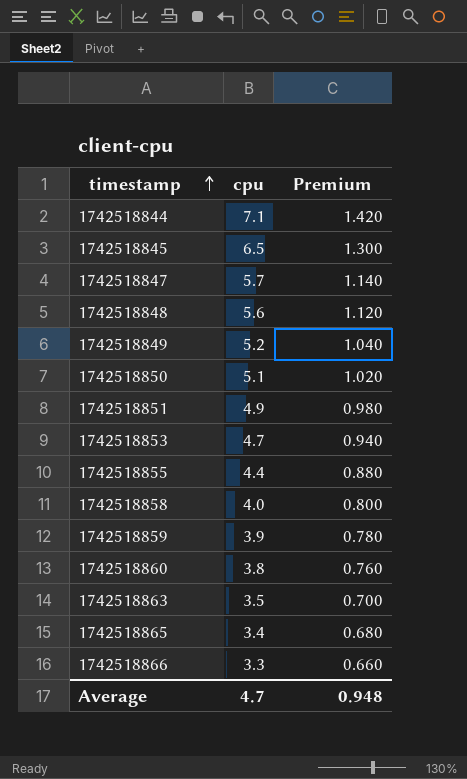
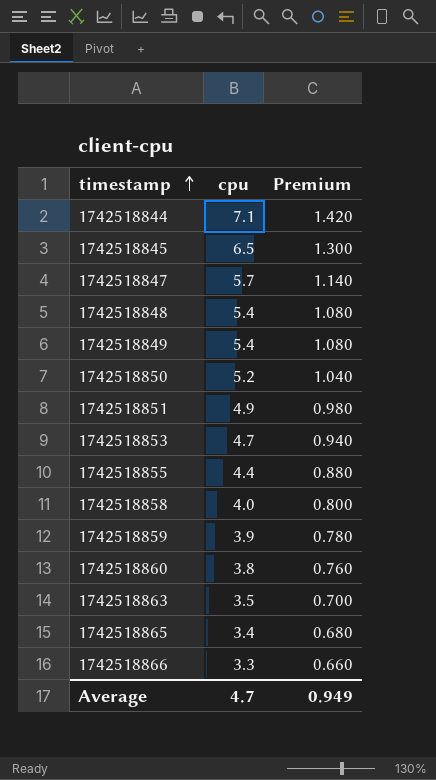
1742518848 | cpu: 5.6 -> 5.4
1742518848 | Premium: 1.120 -> 1.080
1742518849 | cpu: 5.2 -> 5.4
1742518849 | Premium: 1.040 -> 1.080
1742518850 | cpu: 5.1 -> 5.2
1742518850 | Premium: 1.020 -> 1.040
Average | Premium: 0.948 -> 0.949

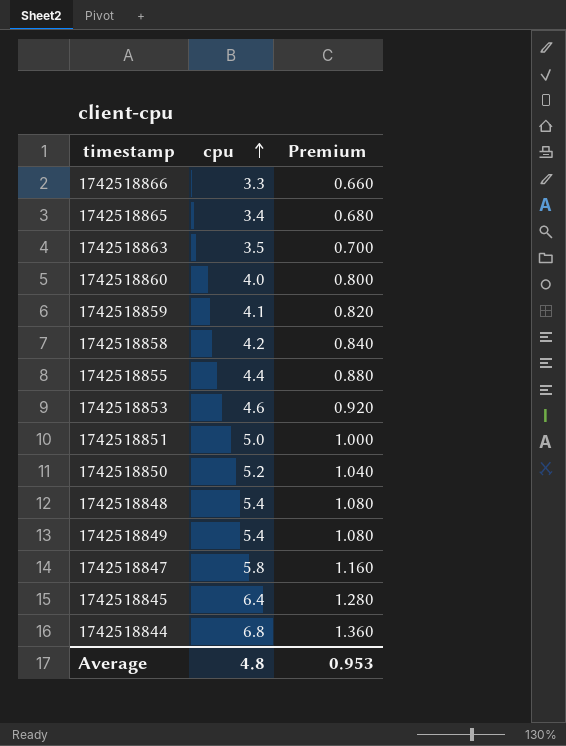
row order: timestamp ascending -> cpu ascending
1742518860 | cpu: 3.8 -> 4.0
1742518860 | Premium: 0.760 -> 0.800
1742518859 | cpu: 3.9 -> 4.1
1742518859 | Premium: 0.780 -> 0.820
1742518858 | cpu: 4.0 -> 4.2
1742518858 | Premium: 0.800 -> 0.840
1742518853 | cpu: 4.7 -> 4.6
1742518853 | Premium: 0.940 -> 0.920
1742518851 | cpu: 4.9 -> 5.0
1742518851 | Premium: 0.980 -> 1.000
1742518847 | cpu: 5.7 -> 5.8
1742518847 | Premium: 1.140 -> 1.160
1742518845 | cpu: 6.5 -> 6.4
1742518845 | Premium: 1.300 -> 1.280
1742518844 | cpu: 7.1 -> 6.8
1742518844 | Premium: 1.420 -> 1.360
Average | cpu: 4.7 -> 4.8
Average | Premium: 0.949 -> 0.953

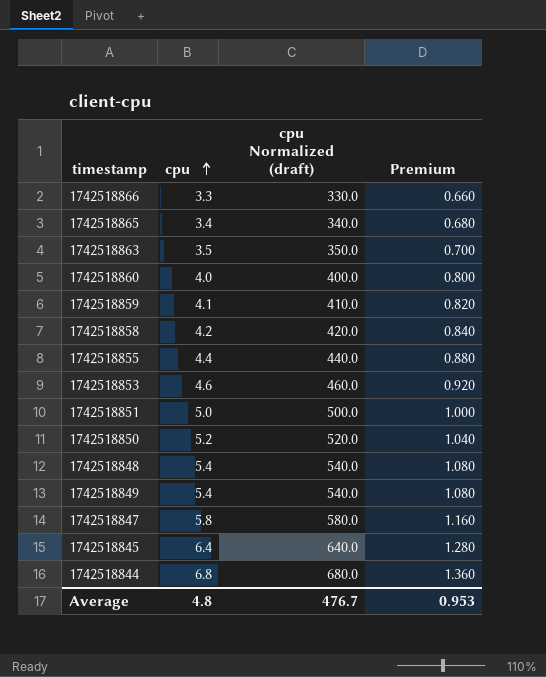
column cpu Normalized (draft) | formula: none -> [cpu] * 100

